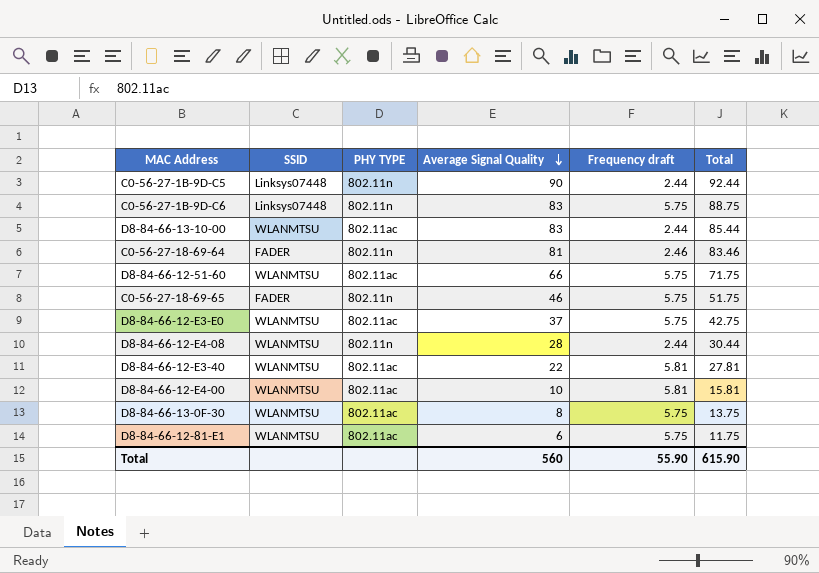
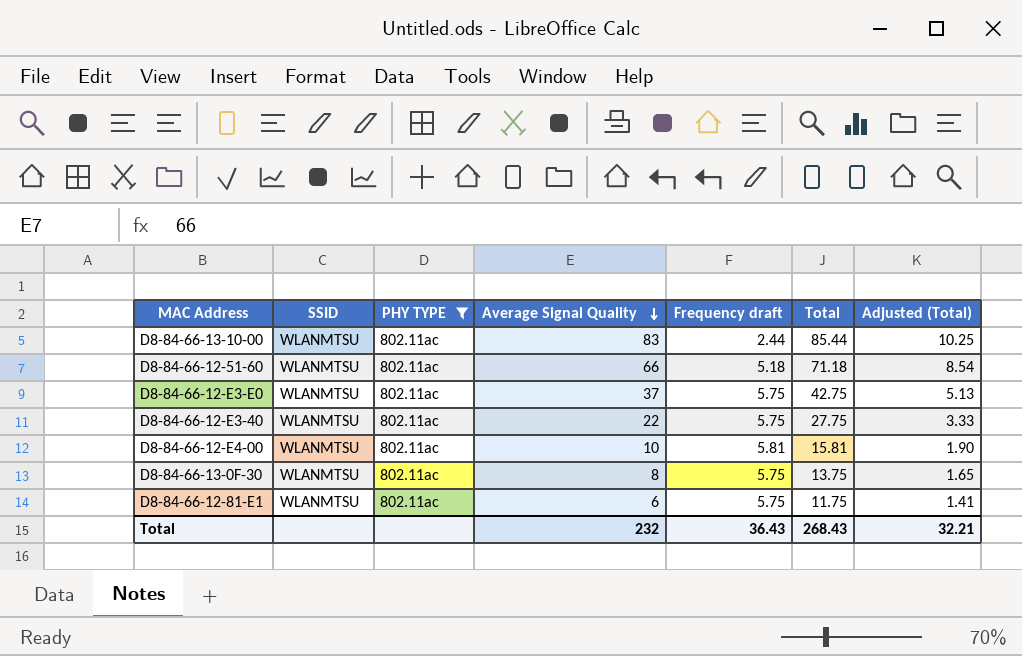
filter: none -> PHY TYPE = 802.11ac
column Adjusted (Total) | formula: none -> [Total] * 0.12
D8-84-66-12-51-60 | Frequency draft: 5.75 -> 5.18
D8-84-66-12-51-60 | Total: 71.75 -> 71.18
D8-84-66-12-E3-40 | Frequency draft: 5.81 -> 5.75
D8-84-66-12-E3-40 | Total: 27.81 -> 27.75
Total | Average Signal Quality: 560 -> 232
Total | Frequency draft: 55.90 -> 36.43
Total | Total: 615.90 -> 268.43

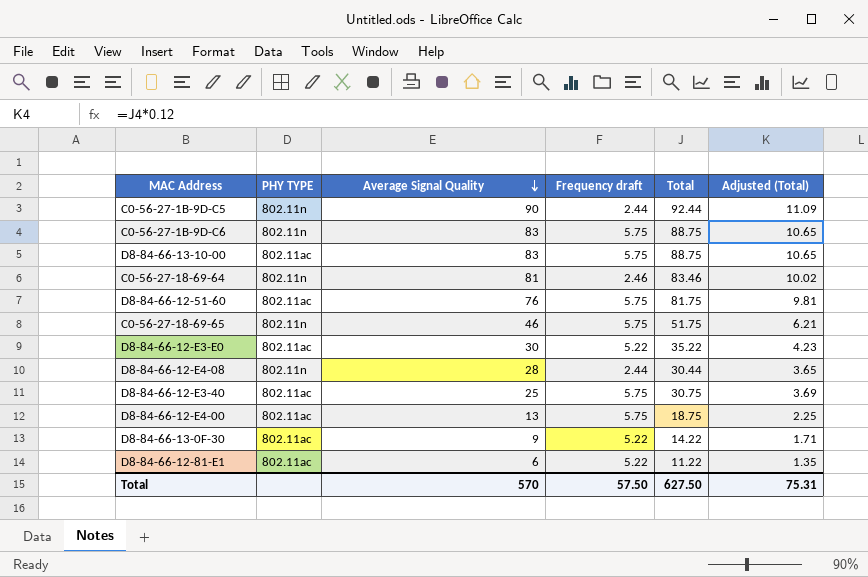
filter: PHY TYPE = 802.11ac -> none
column SSID | position: 2 -> none
D8-84-66-13-10-00 | Frequency draft: 2.44 -> 5.75
D8-84-66-13-10-00 | Total: 85.44 -> 88.75
D8-84-66-13-10-00 | Adjusted (Total): 10.25 -> 10.65
D8-84-66-12-51-60 | Average Signal Quality: 66 -> 76
D8-84-66-12-51-60 | Frequency draft: 5.18 -> 5.75
D8-84-66-12-51-60 | Total: 71.18 -> 81.75
D8-84-66-12-51-60 | Adjusted (Total): 8.54 -> 9.81
D8-84-66-12-E3-E0 | Average Signal Quality: 37 -> 30
D8-84-66-12-E3-E0 | Frequency draft: 5.75 -> 5.22
D8-84-66-12-E3-E0 | Total: 42.75 -> 35.22
D8-84-66-12-E3-E0 | Adjusted (Total): 5.13 -> 4.23
D8-84-66-12-E3-40 | Average Signal Quality: 22 -> 25
D8-84-66-12-E3-40 | Total: 27.75 -> 30.75
D8-84-66-12-E3-40 | Adjusted (Total): 3.33 -> 3.69
D8-84-66-12-E4-00 | Average Signal Quality: 10 -> 13
D8-84-66-12-E4-00 | Frequency draft: 5.81 -> 5.75
D8-84-66-12-E4-00 | Total: 15.81 -> 18.75
D8-84-66-12-E4-00 | Adjusted (Total): 1.90 -> 2.25
D8-84-66-13-0F-30 | Average Signal Quality: 8 -> 9
D8-84-66-13-0F-30 | Frequency draft: 5.75 -> 5.22
D8-84-66-13-0F-30 | Total: 13.75 -> 14.22
D8-84-66-13-0F-30 | Adjusted (Total): 1.65 -> 1.71
D8-84-66-12-81-E1 | Frequency draft: 5.75 -> 5.22
D8-84-66-12-81-E1 | Total: 11.75 -> 11.22
D8-84-66-12-81-E1 | Adjusted (Total): 1.41 -> 1.35
Total | Average Signal Quality: 232 -> 570
Total | Frequency draft: 36.43 -> 57.50
Total | Total: 268.43 -> 627.50
Total | Adjusted (Total): 32.21 -> 75.31

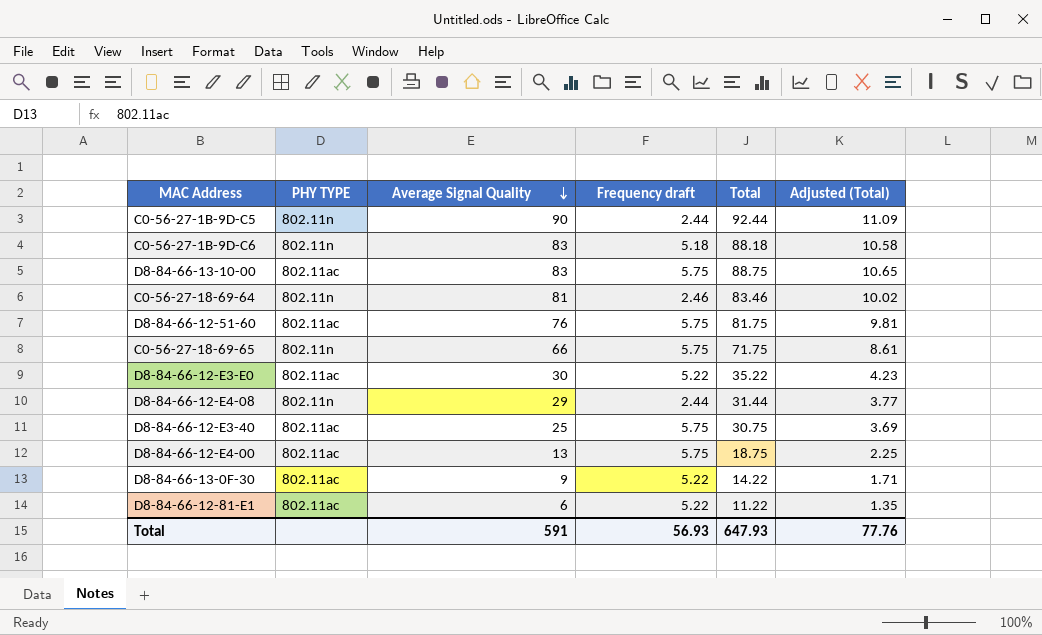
C0-56-27-1B-9D-C6 | Frequency draft: 5.75 -> 5.18
C0-56-27-1B-9D-C6 | Total: 88.75 -> 88.18
C0-56-27-1B-9D-C6 | Adjusted (Total): 10.65 -> 10.58
C0-56-27-18-69-65 | Average Signal Quality: 46 -> 66
C0-56-27-18-69-65 | Total: 51.75 -> 71.75
C0-56-27-18-69-65 | Adjusted (Total): 6.21 -> 8.61
D8-84-66-12-E4-08 | Average Signal Quality: 28 -> 29
D8-84-66-12-E4-08 | Total: 30.44 -> 31.44
D8-84-66-12-E4-08 | Adjusted (Total): 3.65 -> 3.77
Total | Average Signal Quality: 570 -> 591
Total | Frequency draft: 57.50 -> 56.93
Total | Total: 627.50 -> 647.93
Total | Adjusted (Total): 75.31 -> 77.76

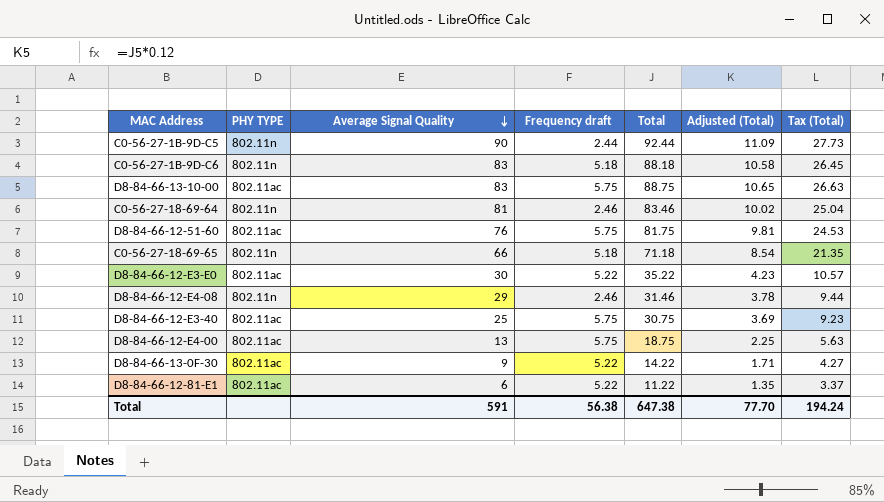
column Tax (Total) | formula: none -> [Total] * 0.3
C0-56-27-18-69-65 | Frequency draft: 5.75 -> 5.18
C0-56-27-18-69-65 | Total: 71.75 -> 71.18
C0-56-27-18-69-65 | Adjusted (Total): 8.61 -> 8.54
D8-84-66-12-E4-08 | Frequency draft: 2.44 -> 2.46
D8-84-66-12-E4-08 | Total: 31.44 -> 31.46
D8-84-66-12-E4-08 | Adjusted (Total): 3.77 -> 3.78
Total | Frequency draft: 56.93 -> 56.38
Total | Total: 647.93 -> 647.38
Total | Adjusted (Total): 77.76 -> 77.70

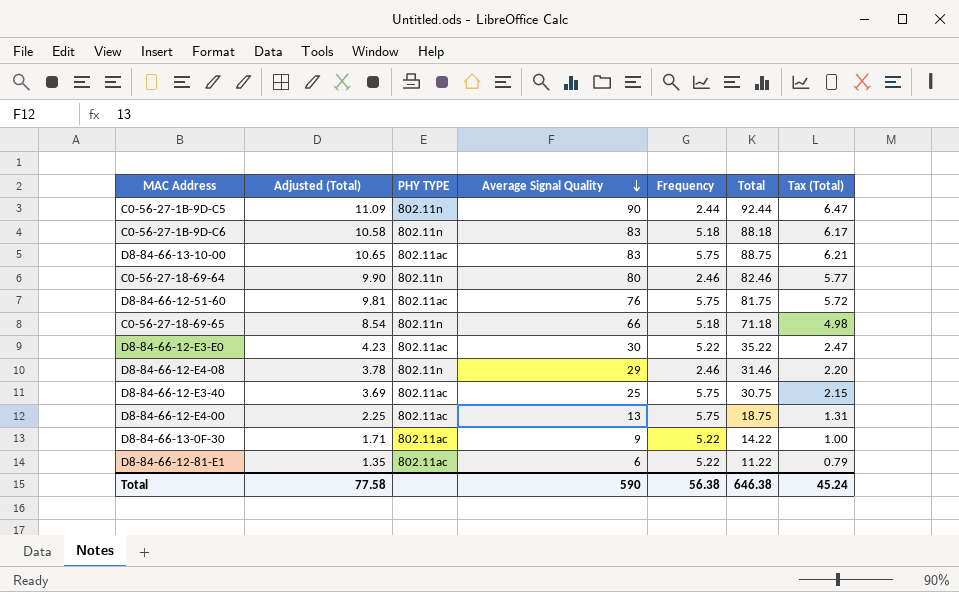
column Adjusted (Total) | position: 6 -> 2
column name: Frequency draft -> Frequency
column Tax (Total) | formula: [Total] * 0.3 -> [Total] * 0.07
C0-56-27-18-69-64 | Adjusted (Total): 10.02 -> 9.90
C0-56-27-18-69-64 | Average Signal Quality: 81 -> 80
C0-56-27-18-69-64 | Total: 83.46 -> 82.46
Total | Adjusted (Total): 77.70 -> 77.58
Total | Average Signal Quality: 591 -> 590
Total | Total: 647.38 -> 646.38
Total | Tax (Total): 194.24 -> 45.24

